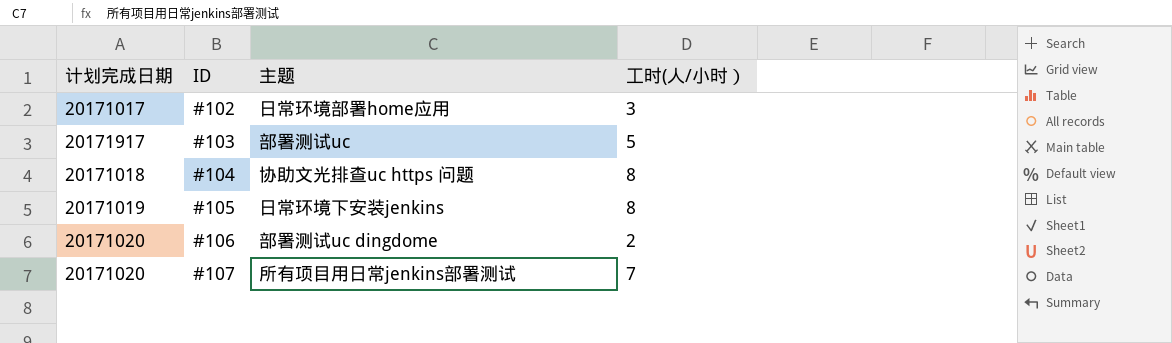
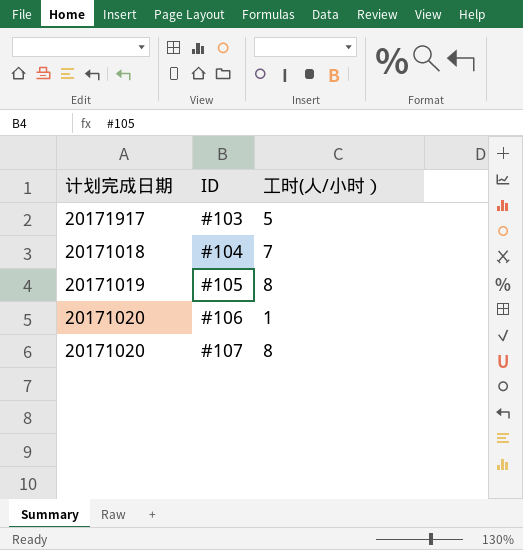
column 主题 | position: 3 -> none
row #102: 20171017 | 日常环境部署home应用 | 3 -> none
#104 | 工时(人/小时）: 8 -> 7
#106 | 工时(人/小时）: 2 -> 1
#107 | 工时(人/小时）: 7 -> 8

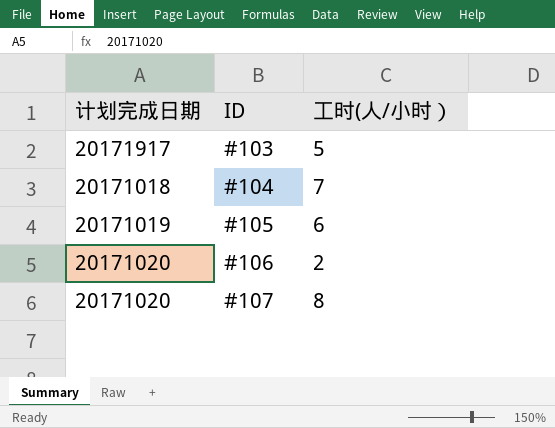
#105 | 工时(人/小时）: 8 -> 6
#106 | 工时(人/小时）: 1 -> 2

